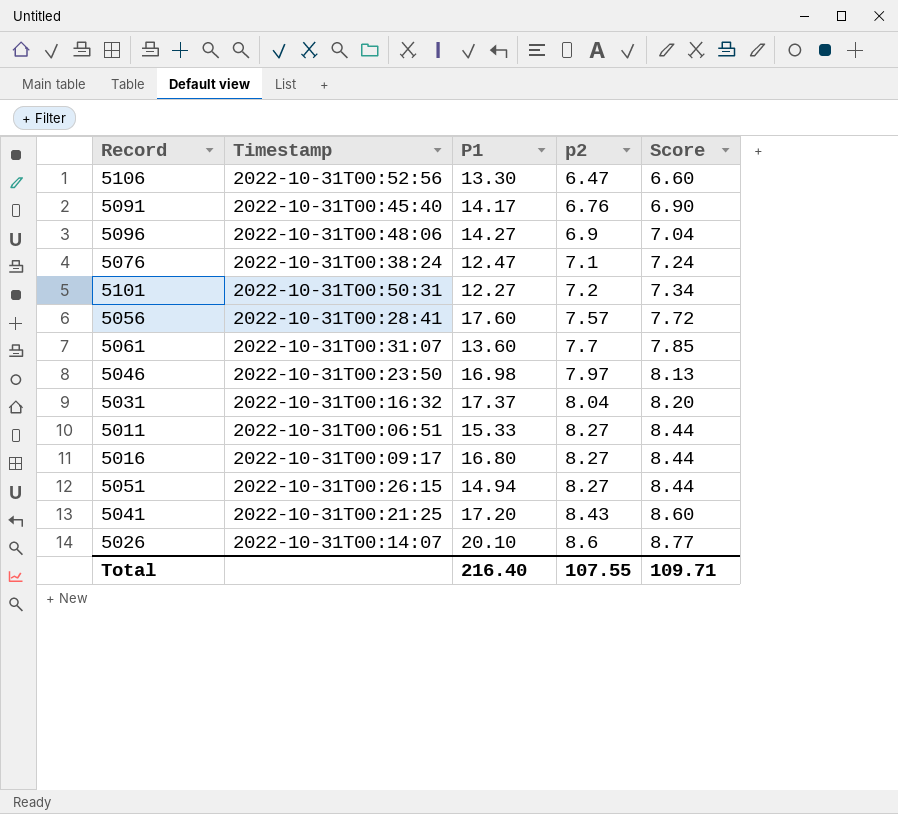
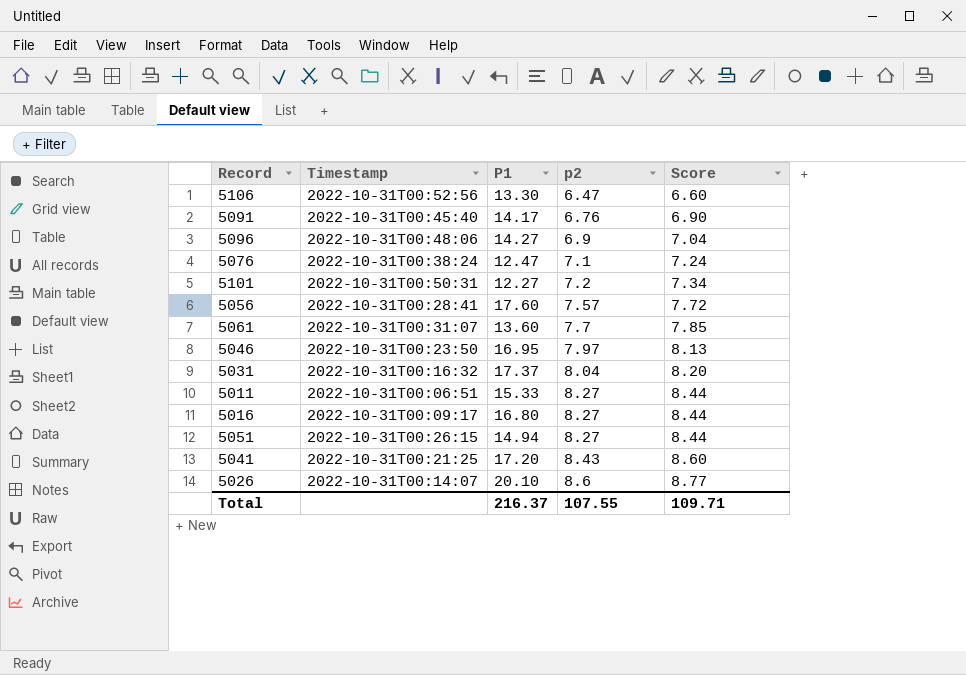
5046 | P1: 16.98 -> 16.95
Total | P1: 216.40 -> 216.37

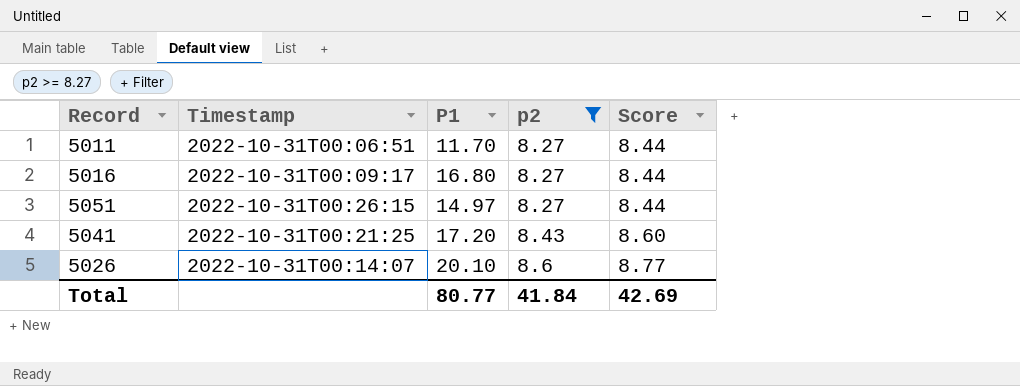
filter: none -> p2 >= 8.27
5011 | P1: 15.33 -> 11.70
5051 | P1: 14.94 -> 14.97
Total | P1: 216.37 -> 80.77
Total | p2: 107.55 -> 41.84
Total | Score: 109.71 -> 42.69

